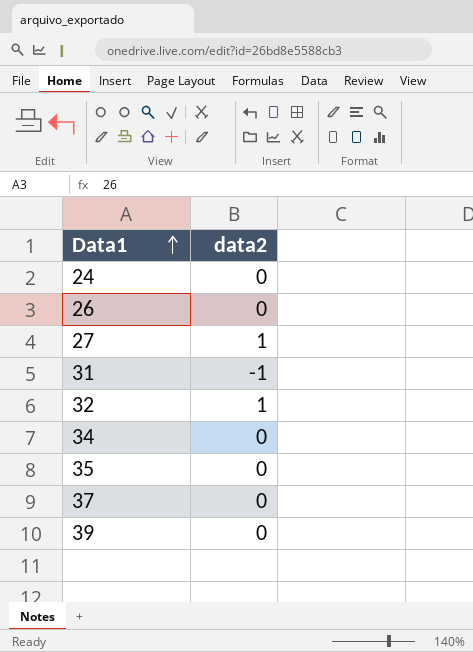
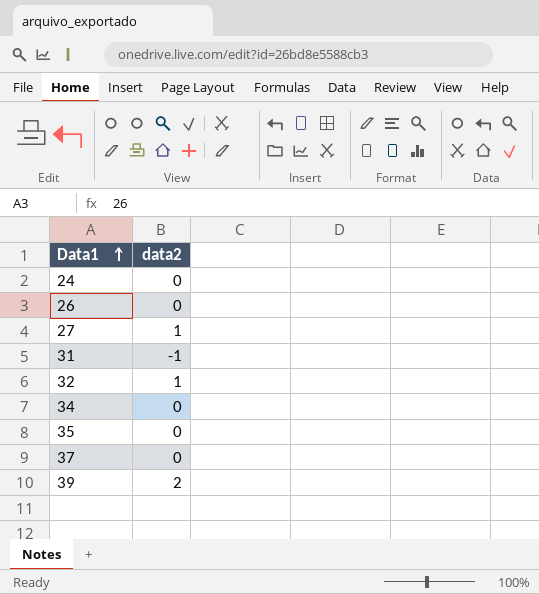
39 | data2: 0 -> 2

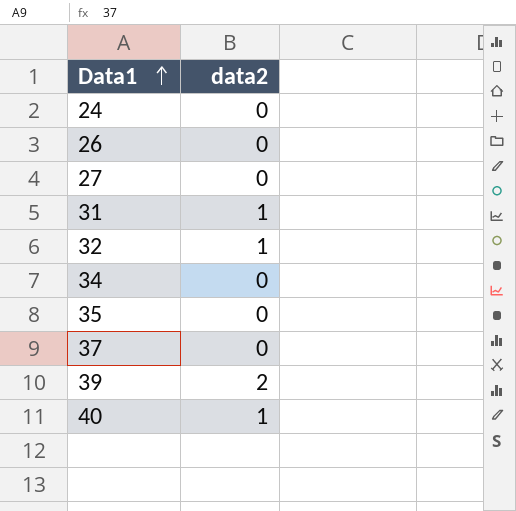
27 | data2: 1 -> 0
31 | data2: -1 -> 1
row 40: none -> 1

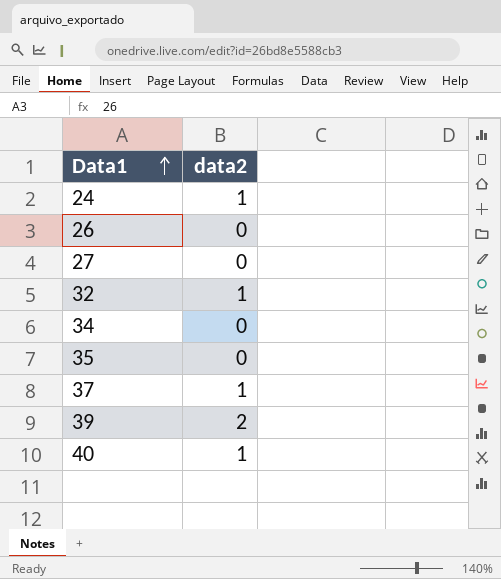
row 31: 1 -> none
24 | data2: 0 -> 1
37 | data2: 0 -> 1

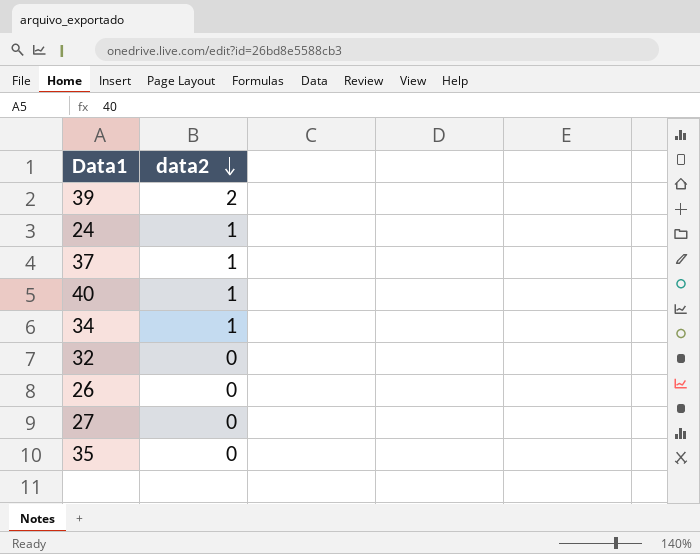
row order: Data1 ascending -> data2 descending
34 | data2: 0 -> 1
32 | data2: 1 -> 0

